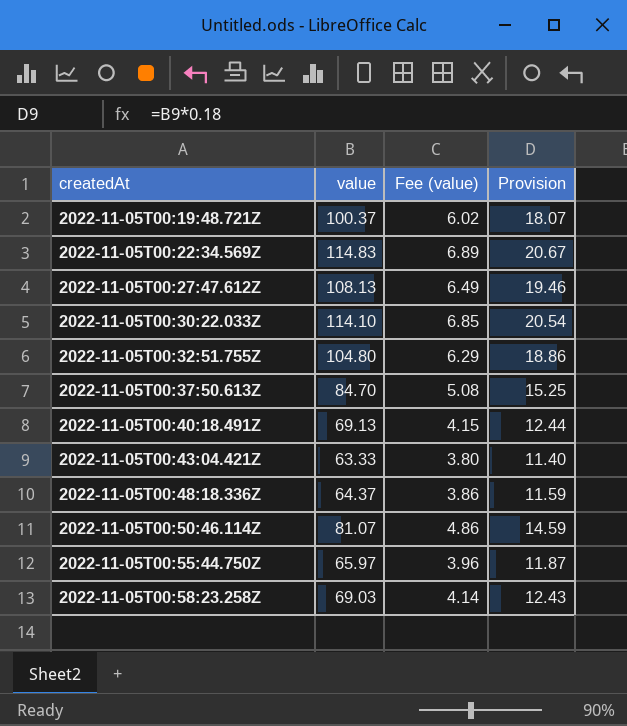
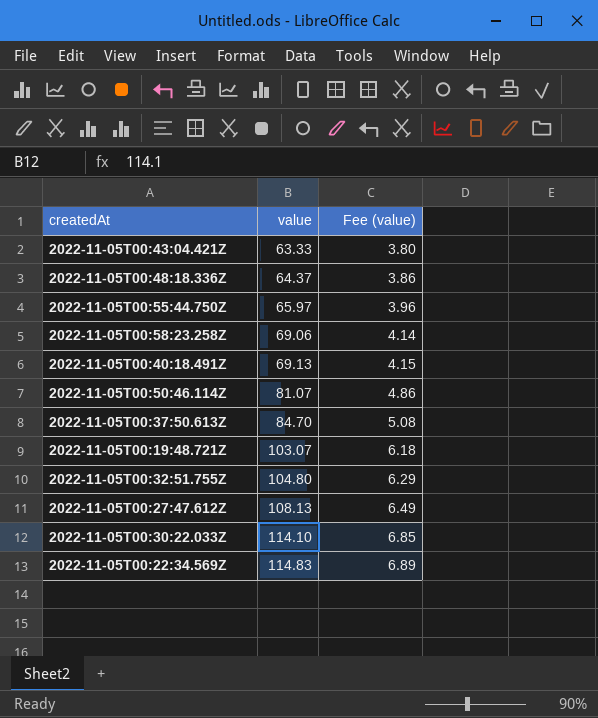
row order: createdAt ascending -> value ascending
column Provision | formula: [value] * 0.18 -> none
2022-11-05T00:58:23.258Z | value: 69.03 -> 69.06
2022-11-05T00:19:48.721Z | value: 100.37 -> 103.07
2022-11-05T00:19:48.721Z | Fee (value): 6.02 -> 6.18

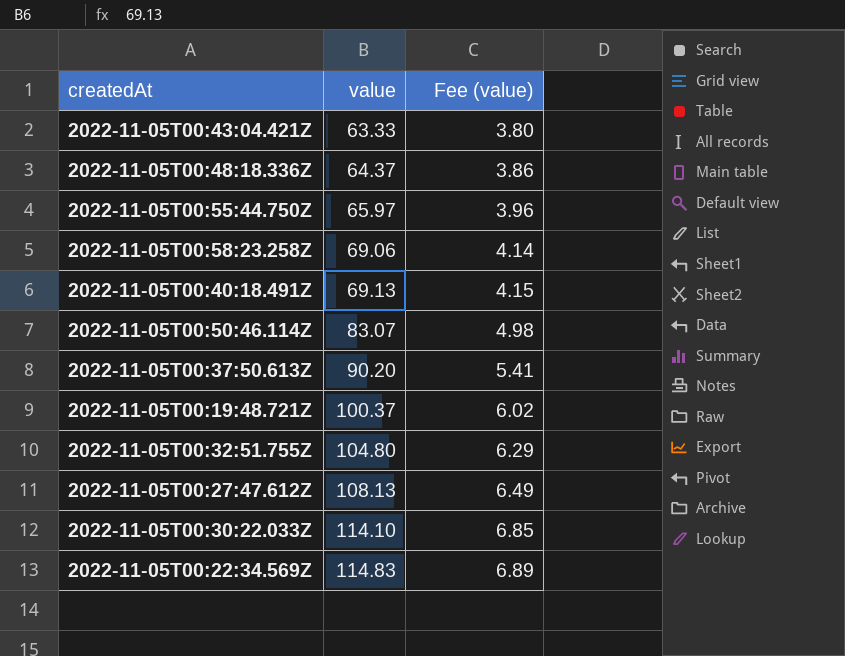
2022-11-05T00:50:46.114Z | value: 81.07 -> 83.07
2022-11-05T00:50:46.114Z | Fee (value): 4.86 -> 4.98
2022-11-05T00:37:50.613Z | value: 84.70 -> 90.20
2022-11-05T00:37:50.613Z | Fee (value): 5.08 -> 5.41
2022-11-05T00:19:48.721Z | value: 103.07 -> 100.37
2022-11-05T00:19:48.721Z | Fee (value): 6.18 -> 6.02

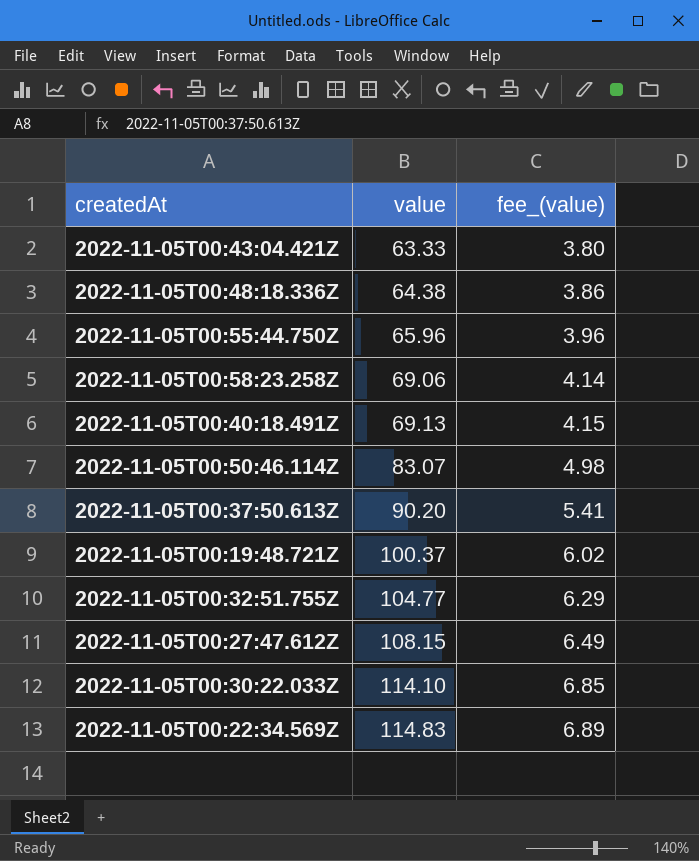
column name: Fee (value) -> fee_(value)
2022-11-05T00:48:18.336Z | value: 64.37 -> 64.38
2022-11-05T00:55:44.750Z | value: 65.97 -> 65.96
2022-11-05T00:32:51.755Z | value: 104.80 -> 104.77
2022-11-05T00:27:47.612Z | value: 108.13 -> 108.15

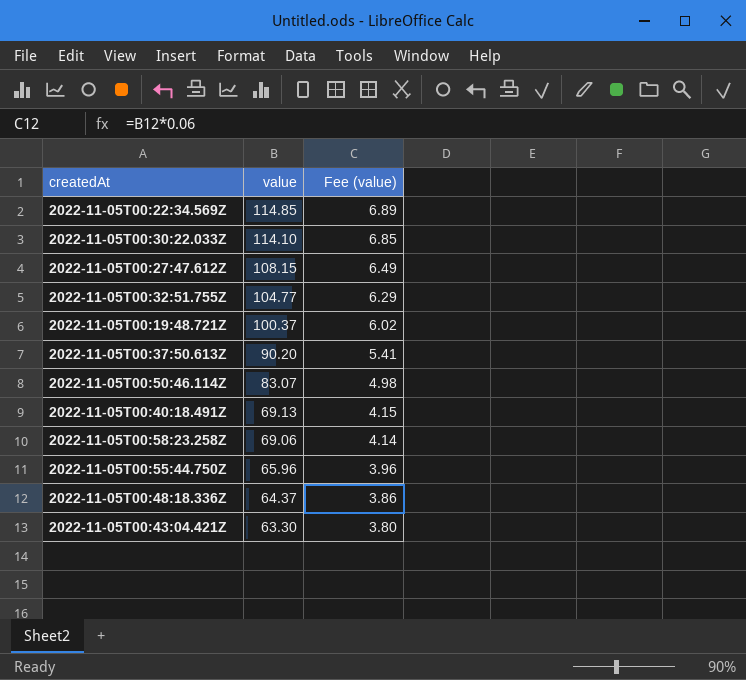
row order: value ascending -> value descending
column name: fee_(value) -> Fee (value)
2022-11-05T00:22:34.569Z | value: 114.83 -> 114.85
2022-11-05T00:48:18.336Z | value: 64.38 -> 64.37
2022-11-05T00:43:04.421Z | value: 63.33 -> 63.30

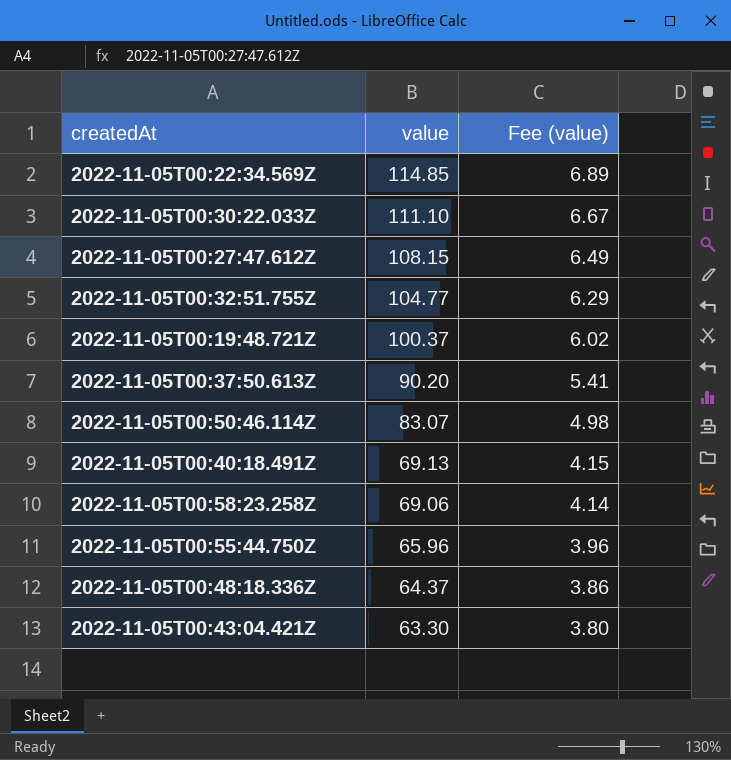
2022-11-05T00:30:22.033Z | value: 114.10 -> 111.10
2022-11-05T00:30:22.033Z | Fee (value): 6.85 -> 6.67

